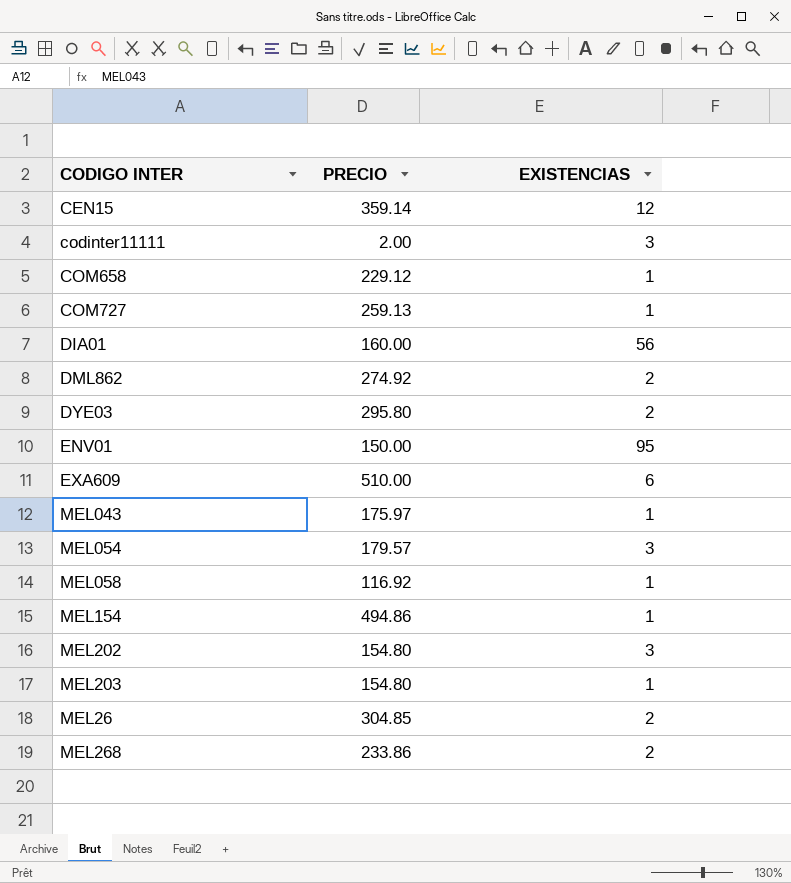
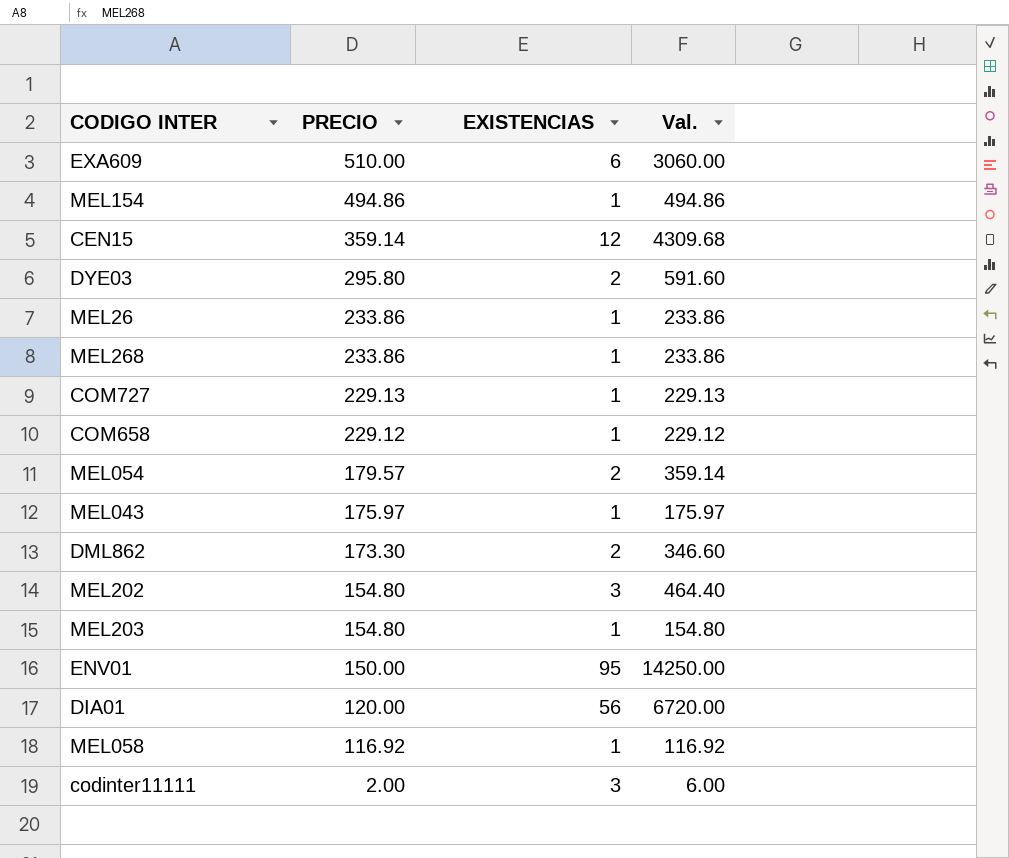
row order: none -> PRECIO descending
column Val. | formula: none -> [PRECIO] * [EXISTENCIAS]
MEL26 | PRECIO: 304.85 -> 233.86
MEL26 | EXISTENCIAS: 2 -> 1
MEL268 | EXISTENCIAS: 2 -> 1
COM727 | PRECIO: 259.13 -> 229.13
MEL054 | EXISTENCIAS: 3 -> 2
DML862 | PRECIO: 274.92 -> 173.30
DIA01 | PRECIO: 160.00 -> 120.00

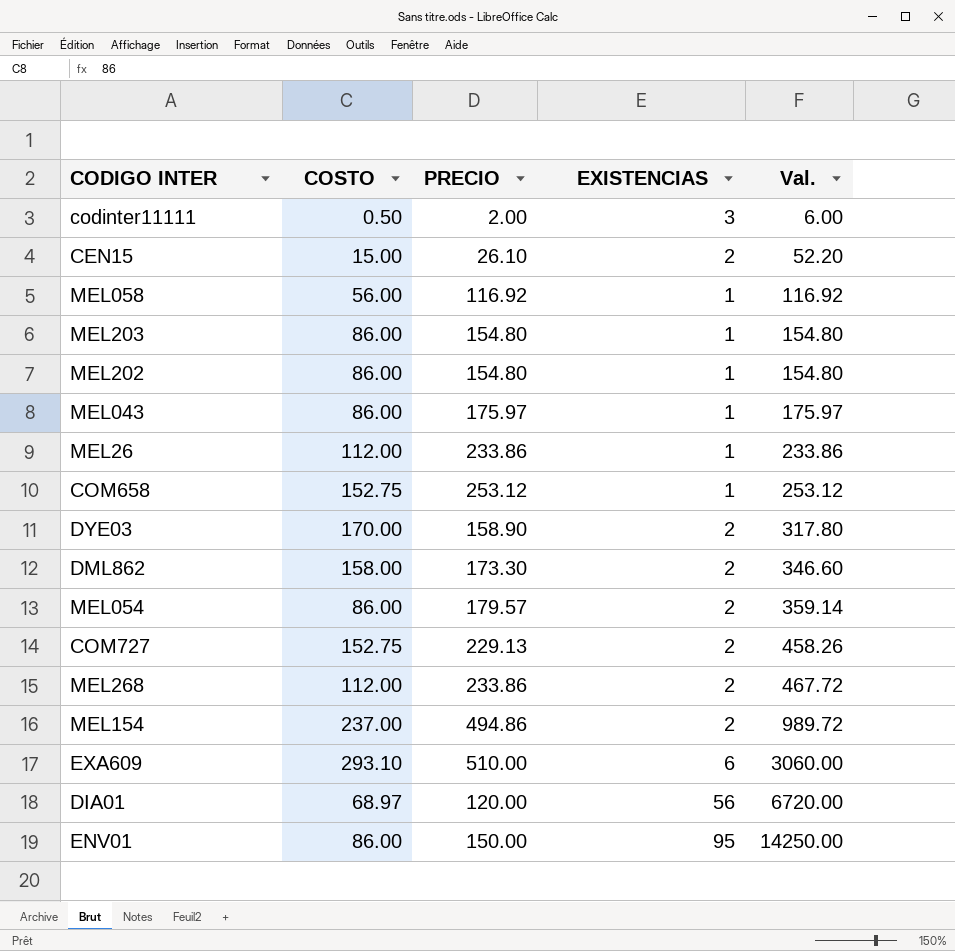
row order: PRECIO descending -> Val. ascending
column COSTO | position: none -> 2
CEN15 | PRECIO: 359.14 -> 26.10
CEN15 | EXISTENCIAS: 12 -> 2
CEN15 | Val.: 4309.68 -> 52.20
MEL202 | EXISTENCIAS: 3 -> 1
MEL202 | Val.: 464.40 -> 154.80
COM658 | PRECIO: 229.12 -> 253.12
COM658 | Val.: 229.12 -> 253.12
DYE03 | PRECIO: 295.80 -> 158.90
DYE03 | Val.: 591.60 -> 317.80
COM727 | EXISTENCIAS: 1 -> 2
COM727 | Val.: 229.13 -> 458.26
MEL268 | EXISTENCIAS: 1 -> 2
MEL268 | Val.: 233.86 -> 467.72
MEL154 | EXISTENCIAS: 1 -> 2
MEL154 | Val.: 494.86 -> 989.72

